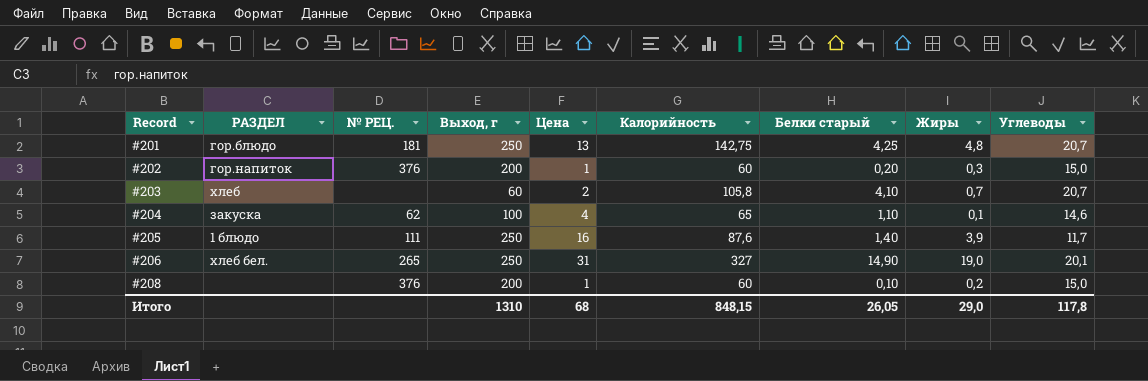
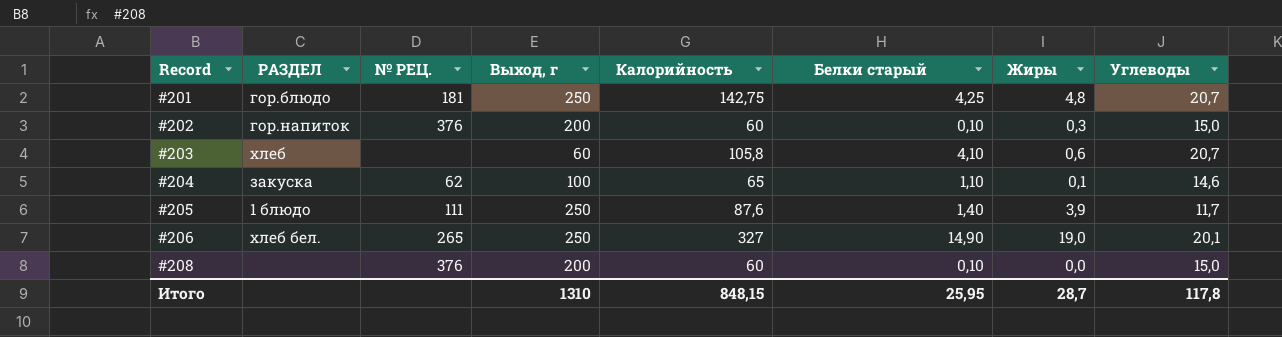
column Цена | position: 5 -> none
#202 | Белки старый: 0,20 -> 0,10
#203 | Жиры: 0,7 -> 0,6
#208 | Жиры: 0,2 -> 0,0
Итого | Белки старый: 26,05 -> 25,95
Итого | Жиры: 29,0 -> 28,7

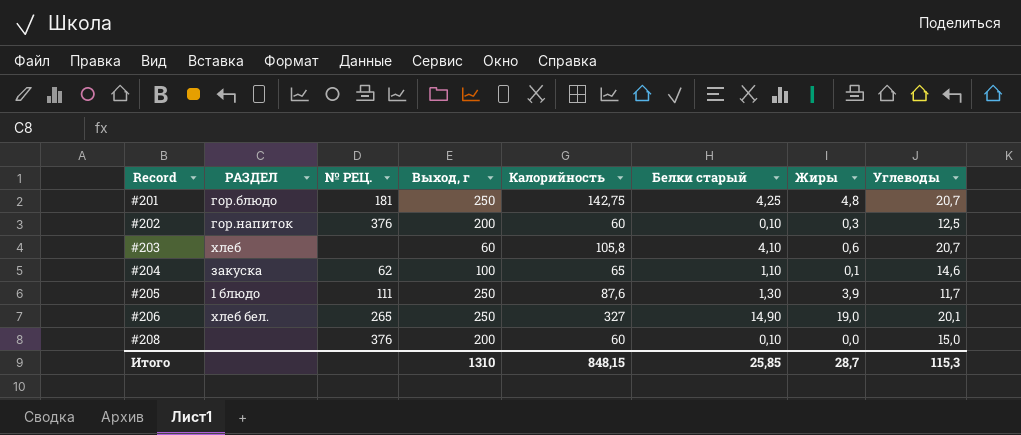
#202 | Углеводы: 15,0 -> 12,5
#205 | Белки старый: 1,40 -> 1,30
Итого | Белки старый: 25,95 -> 25,85
Итого | Углеводы: 117,8 -> 115,3

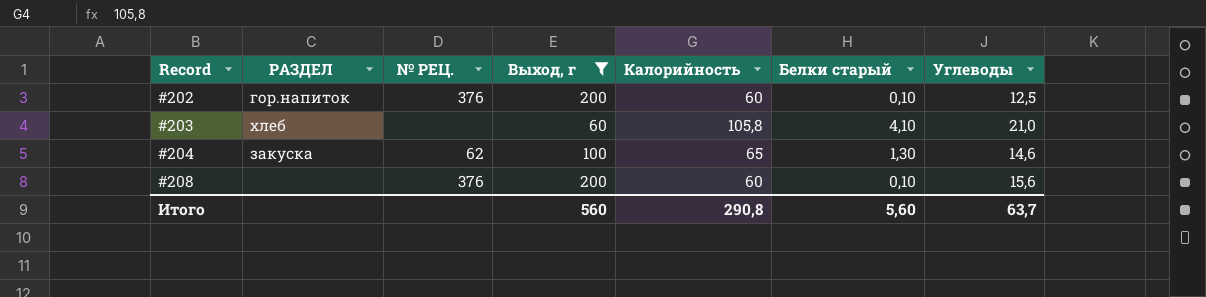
filter: none -> Выход, г != 250
column Жиры | position: 7 -> none
#203 | Углеводы: 20,7 -> 21,0
#204 | Белки старый: 1,10 -> 1,30
#208 | Углеводы: 15,0 -> 15,6
Итого | Выход, г: 1310 -> 560
Итого | Калорийность: 848,15 -> 290,8
Итого | Белки старый: 25,85 -> 5,60
Итого | Углеводы: 115,3 -> 63,7

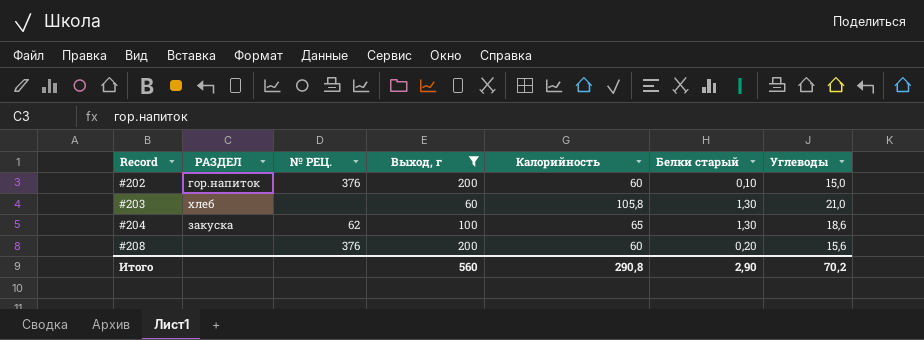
#202 | Углеводы: 12,5 -> 15,0
#203 | Белки старый: 4,10 -> 1,30
#204 | Углеводы: 14,6 -> 18,6
#208 | Белки старый: 0,10 -> 0,20
Итого | Белки старый: 5,60 -> 2,90
Итого | Углеводы: 63,7 -> 70,2

